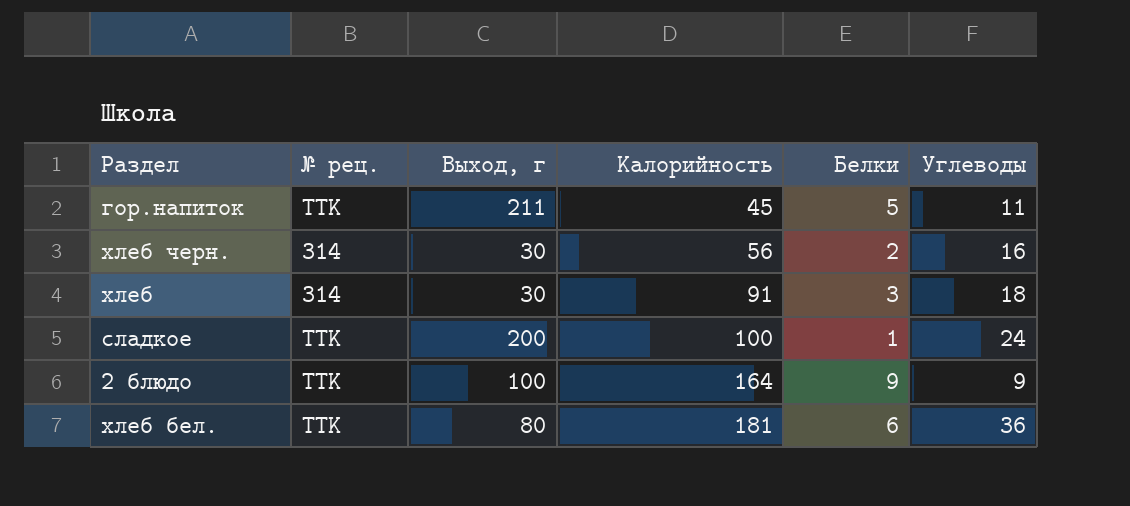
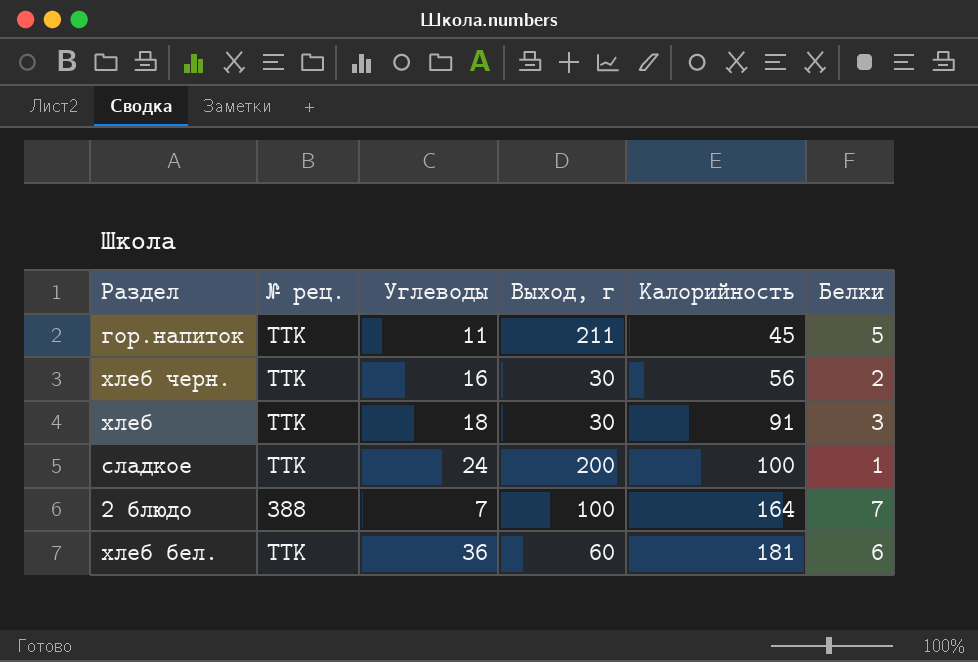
column Углеводы | position: 6 -> 3
хлеб черн. | № рец.: 314 -> ТТК
хлеб | № рец.: 314 -> ТТК
2 блюдо | № рец.: ТТК -> 388
2 блюдо | Углеводы: 9 -> 7
2 блюдо | Белки: 9 -> 7
хлеб бел. | Выход, г: 80 -> 60

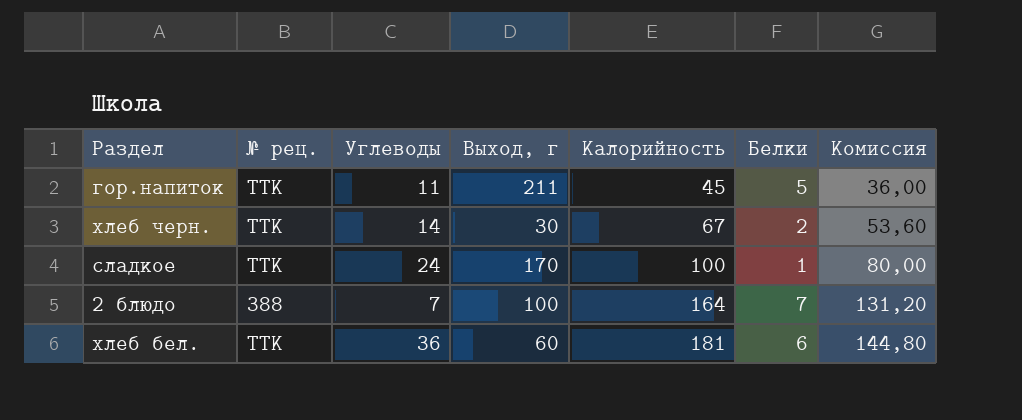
column Комиссия | formula: none -> [Калорийность] * 0,8
row хлеб: ТТК | 18 | 30 | 91 | 3 -> none
хлеб черн. | Углеводы: 16 -> 14
хлеб черн. | Калорийность: 56 -> 67
сладкое | Выход, г: 200 -> 170

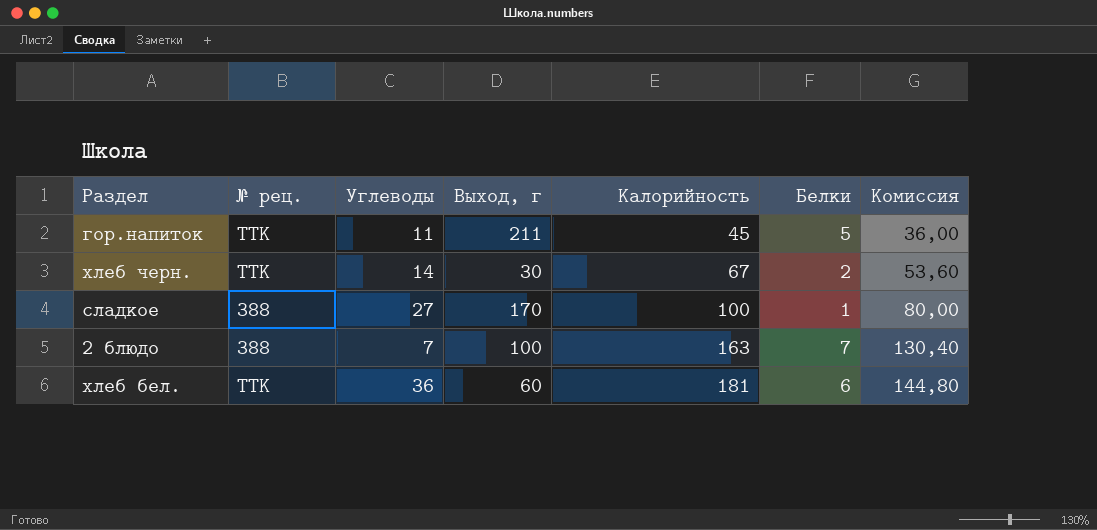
сладкое | № рец.: ТТК -> 388
сладкое | Углеводы: 24 -> 27
2 блюдо | Калорийность: 164 -> 163
2 блюдо | Комиссия: 131,20 -> 130,40

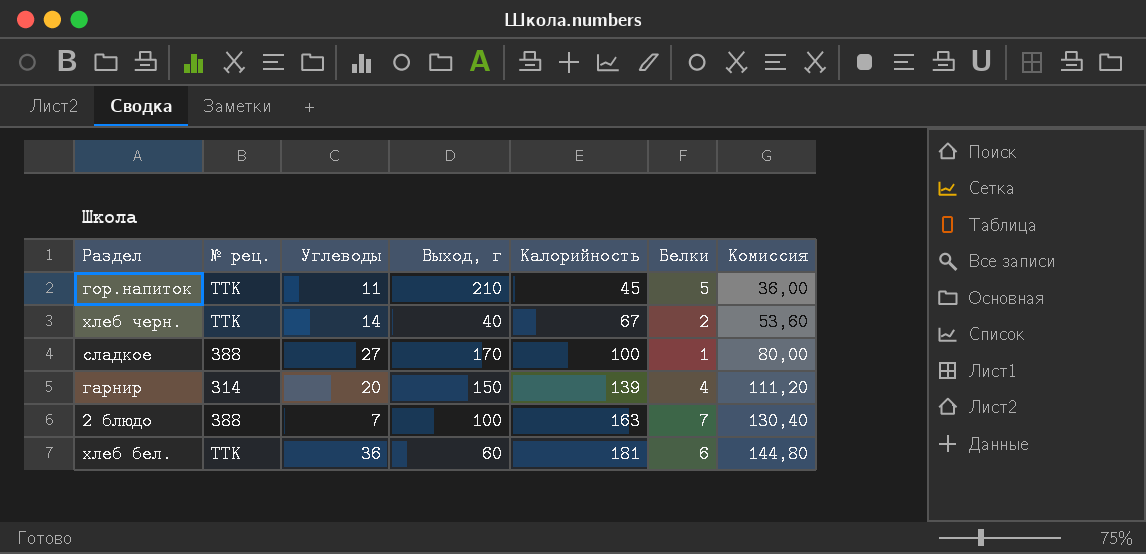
гор.напиток | Выход, г: 211 -> 210
хлеб черн. | Выход, г: 30 -> 40
row гарнир: none -> 314 | 20 | 150 | 139 | 4 | 111,20

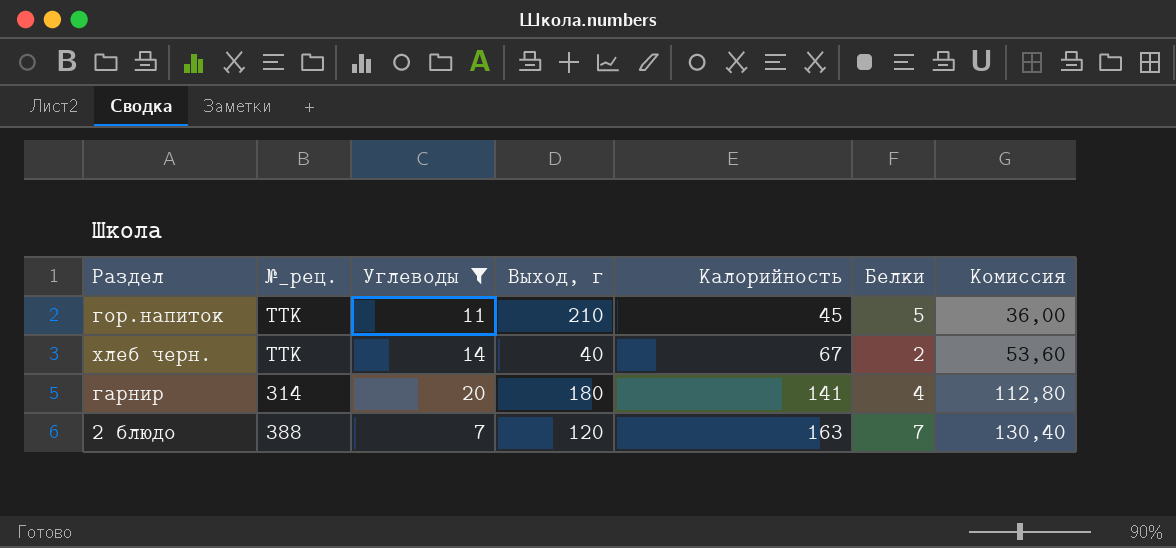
filter: none -> Углеводы <= 20
column name: № рец. -> №_рец.
гарнир | Выход, г: 150 -> 180
гарнир | Калорийность: 139 -> 141
гарнир | Комиссия: 111,20 -> 112,80
2 блюдо | Выход, г: 100 -> 120

